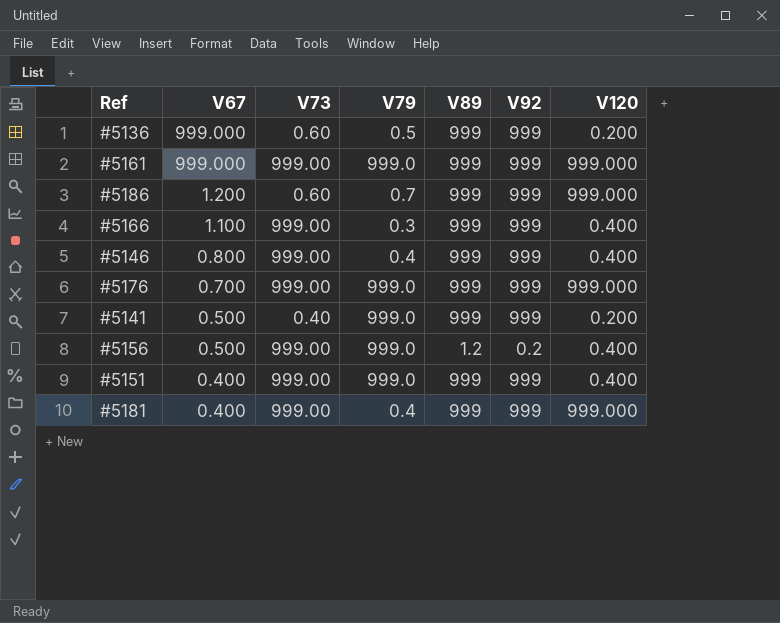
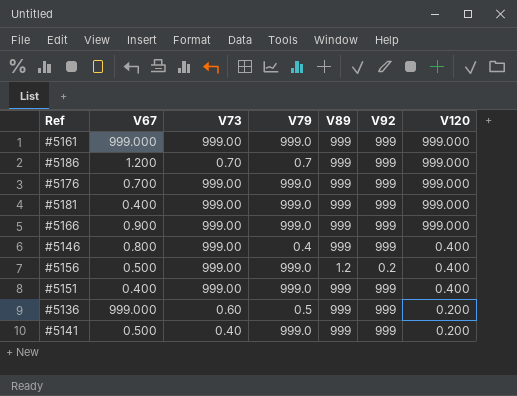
row order: V67 descending -> V120 descending
#5186 | V73: 0.60 -> 0.70
#5181 | V79: 0.4 -> 999.0
#5166 | V67: 1.100 -> 0.900
#5166 | V79: 0.3 -> 999.0
#5166 | V120: 0.400 -> 999.000

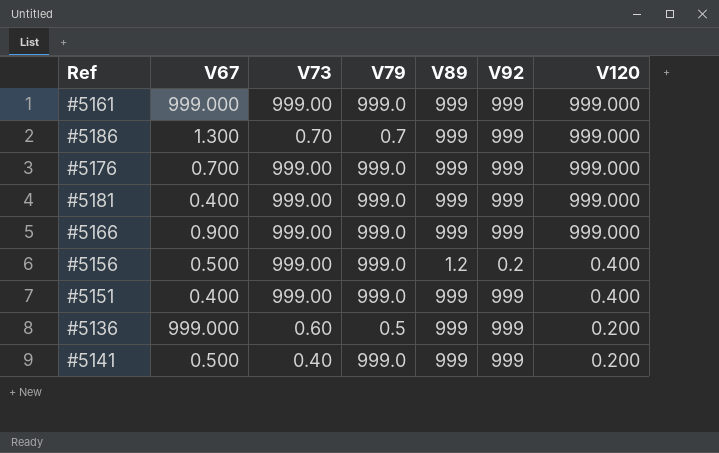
row #5146: 0.800 | 999.00 | 0.4 | 999 | 999 | 0.400 -> none
#5186 | V67: 1.200 -> 1.300

